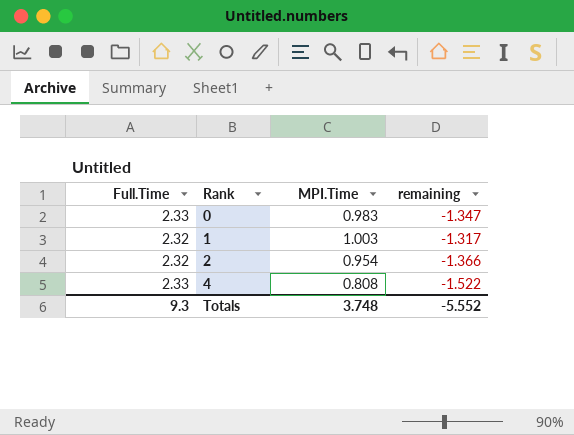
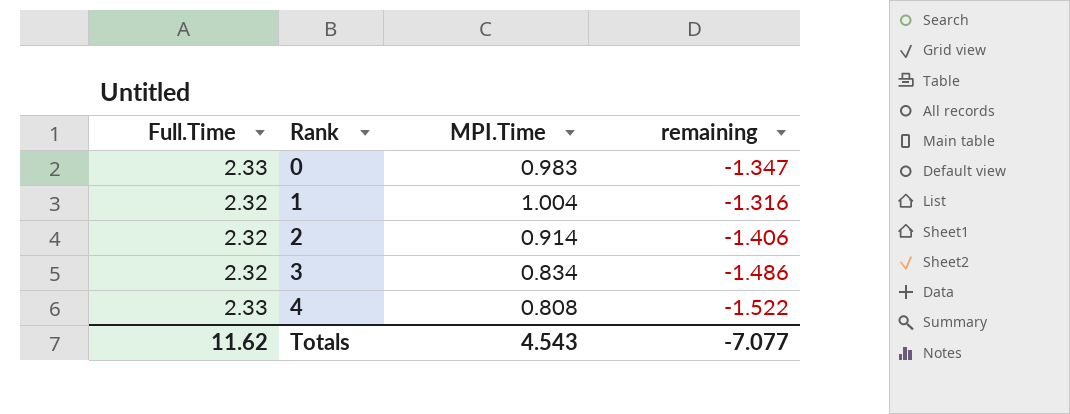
1 | MPI.Time: 1.003 -> 1.004
1 | remaining: -1.317 -> -1.316
2 | MPI.Time: 0.954 -> 0.914
2 | remaining: -1.366 -> -1.406
row 3: none -> 2.32 | 0.834 | -1.486
Totals | Full.Time: 9.3 -> 11.62
Totals | MPI.Time: 3.748 -> 4.543
Totals | remaining: -5.552 -> -7.077

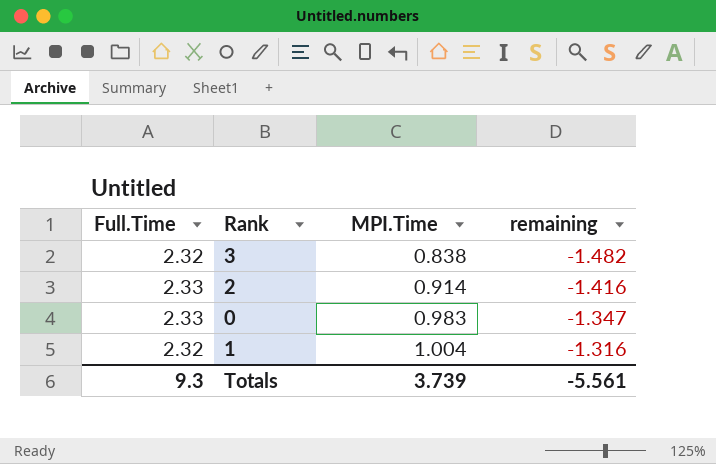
row order: Rank ascending -> MPI.Time ascending
row 4: 2.33 | 0.808 | -1.522 -> none
3 | MPI.Time: 0.834 -> 0.838
3 | remaining: -1.486 -> -1.482
2 | Full.Time: 2.32 -> 2.33
2 | remaining: -1.406 -> -1.416
Totals | Full.Time: 11.62 -> 9.3
Totals | MPI.Time: 4.543 -> 3.739
Totals | remaining: -7.077 -> -5.561

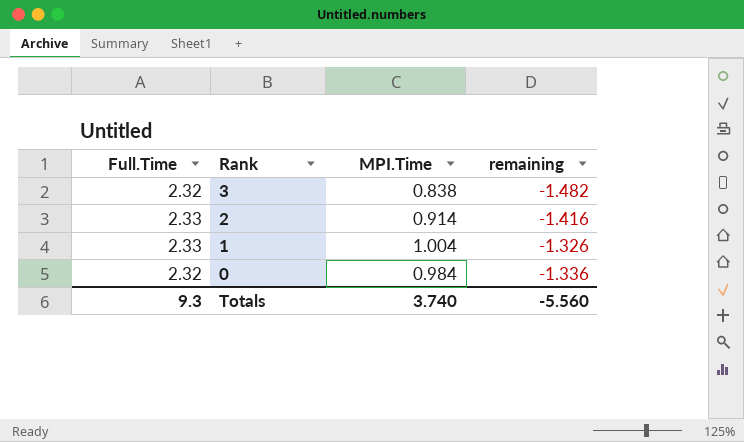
row order: MPI.Time ascending -> Rank descending
1 | Full.Time: 2.32 -> 2.33
1 | remaining: -1.316 -> -1.326
0 | Full.Time: 2.33 -> 2.32
0 | MPI.Time: 0.983 -> 0.984
0 | remaining: -1.347 -> -1.336
Totals | MPI.Time: 3.739 -> 3.740
Totals | remaining: -5.561 -> -5.560

